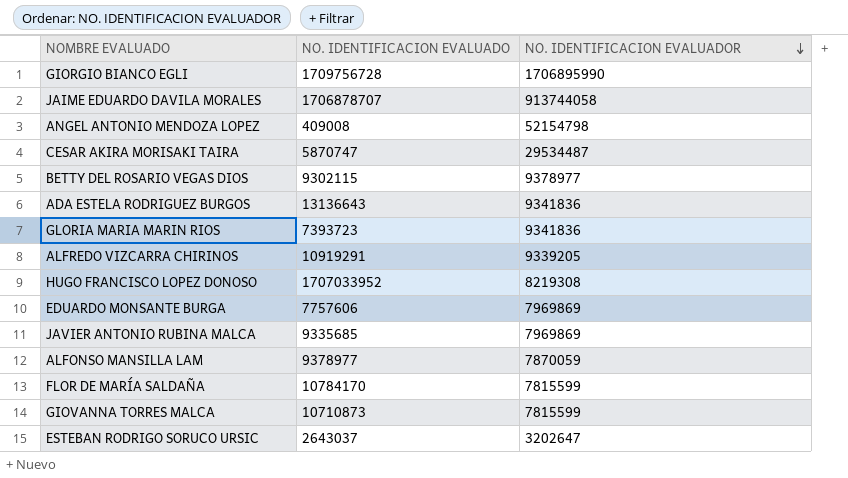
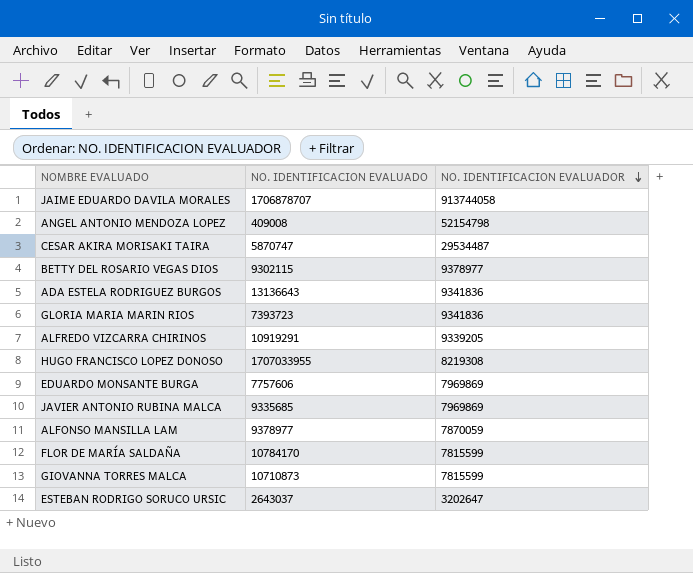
row GIORGIO BIANCO EGLI: 1709756728 | 1706895990 -> none
HUGO FRANCISCO LOPEZ DONOSO | NO. IDENTIFICACION EVALUADO: 1707033952 -> 1707033955

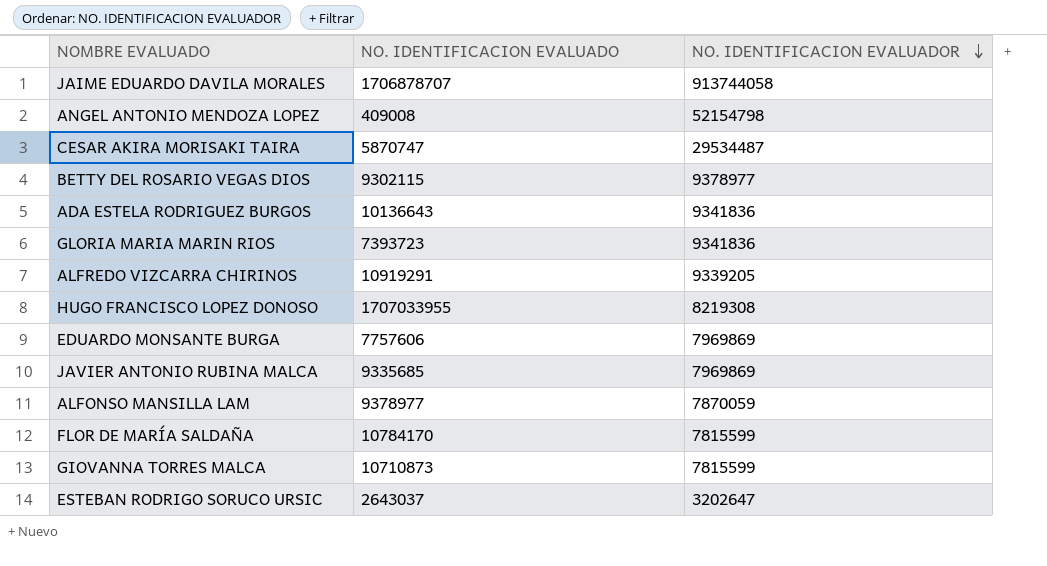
ADA ESTELA RODRIGUEZ BURGOS | NO. IDENTIFICACION EVALUADO: 13136643 -> 10136643

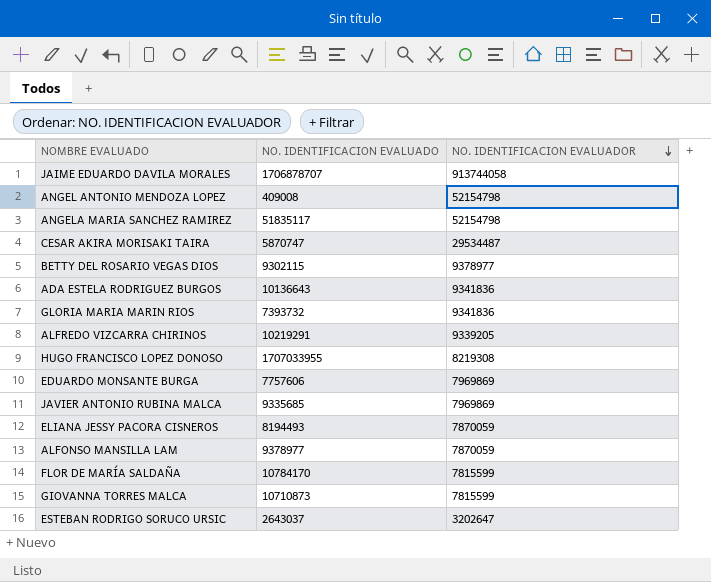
row ANGELA MARIA SANCHEZ RAMIREZ: none -> 51835117 | 52154798
GLORIA MARIA MARIN RIOS | NO. IDENTIFICACION EVALUADO: 7393723 -> 7393732
ALFREDO VIZCARRA CHIRINOS | NO. IDENTIFICACION EVALUADO: 10919291 -> 10219291
row ELIANA JESSY PACORA CISNEROS: none -> 8194493 | 7870059

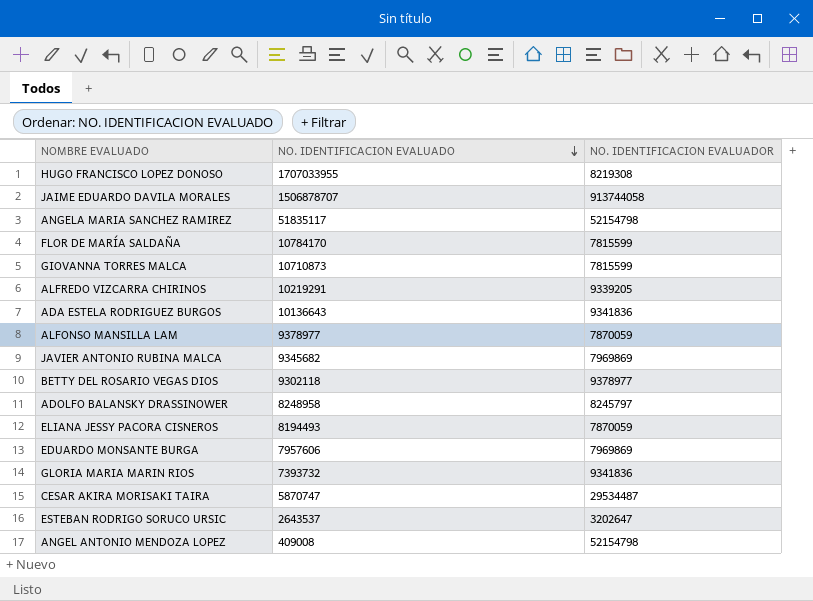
row order: NO. IDENTIFICACION EVALUADOR descending -> NO. IDENTIFICACION EVALUADO descending
JAIME EDUARDO DAVILA MORALES | NO. IDENTIFICACION EVALUADO: 1706878707 -> 1506878707
JAVIER ANTONIO RUBINA MALCA | NO. IDENTIFICACION EVALUADO: 9335685 -> 9345682
BETTY DEL ROSARIO VEGAS DIOS | NO. IDENTIFICACION EVALUADO: 9302115 -> 9302118
row ADOLFO BALANSKY DRASSINOWER: none -> 8248958 | 8245797
EDUARDO MONSANTE BURGA | NO. IDENTIFICACION EVALUADO: 7757606 -> 7957606
ESTEBAN RODRIGO SORUCO URSIC | NO. IDENTIFICACION EVALUADO: 2643037 -> 2643537

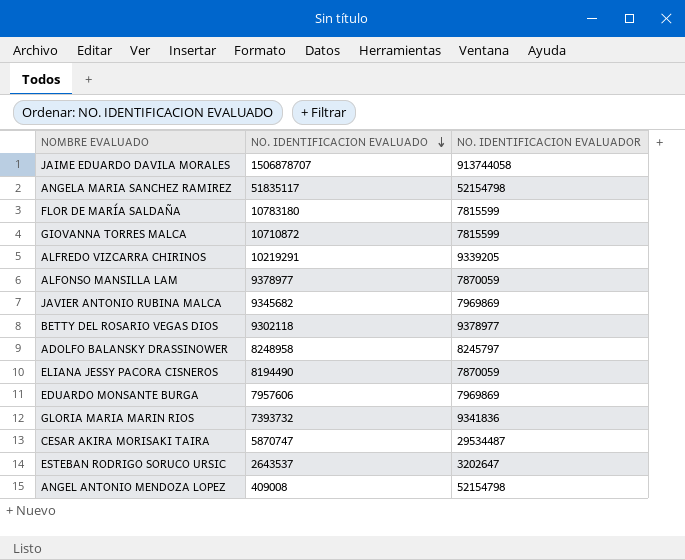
row HUGO FRANCISCO LOPEZ DONOSO: 1707033955 | 8219308 -> none
row ADA ESTELA RODRIGUEZ BURGOS: 10136643 | 9341836 -> none
FLOR DE MARÍA SALDAÑA | NO. IDENTIFICACION EVALUADO: 10784170 -> 10783180
GIOVANNA TORRES MALCA | NO. IDENTIFICACION EVALUADO: 10710873 -> 10710872
ELIANA JESSY PACORA CISNEROS | NO. IDENTIFICACION EVALUADO: 8194493 -> 8194490

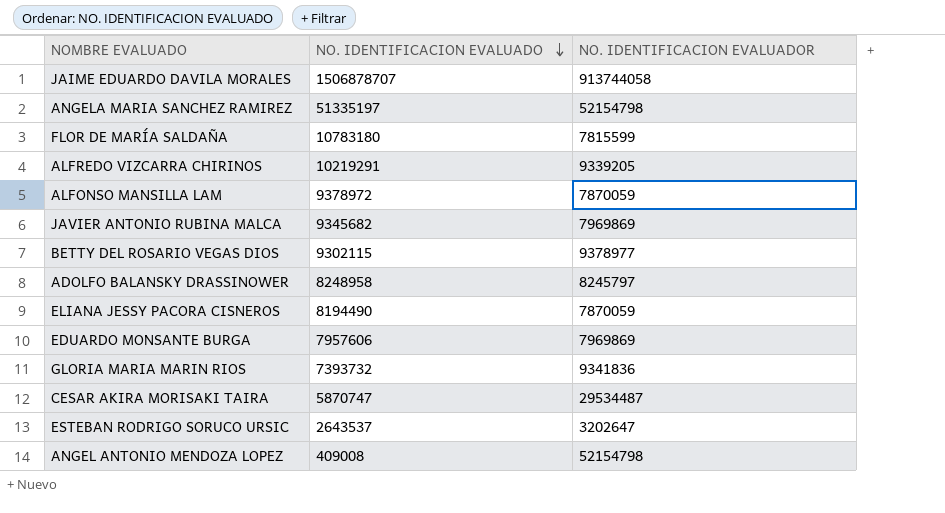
row GIOVANNA TORRES MALCA: 10710872 | 7815599 -> none
ANGELA MARIA SANCHEZ RAMIREZ | NO. IDENTIFICACION EVALUADO: 51835117 -> 51335197
ALFONSO MANSILLA LAM | NO. IDENTIFICACION EVALUADO: 9378977 -> 9378972
BETTY DEL ROSARIO VEGAS DIOS | NO. IDENTIFICACION EVALUADO: 9302118 -> 9302115

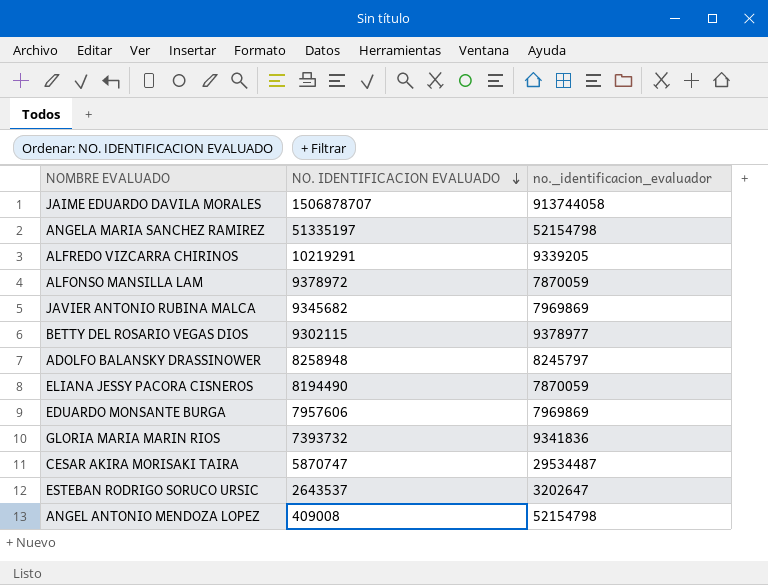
column name: NO. IDENTIFICACION EVALUADOR -> no._identificacion_evaluador
row FLOR DE MARÍA SALDAÑA: 10783180 | 7815599 -> none
ADOLFO BALANSKY DRASSINOWER | NO. IDENTIFICACION EVALUADO: 8248958 -> 8258948

